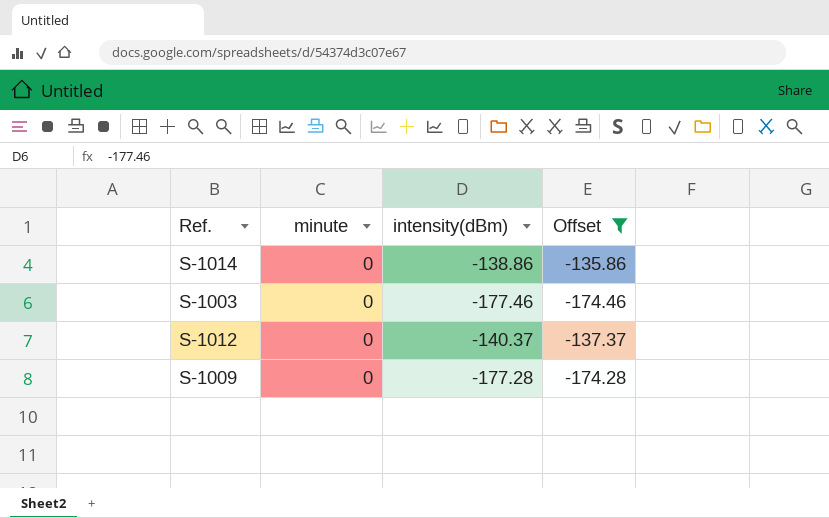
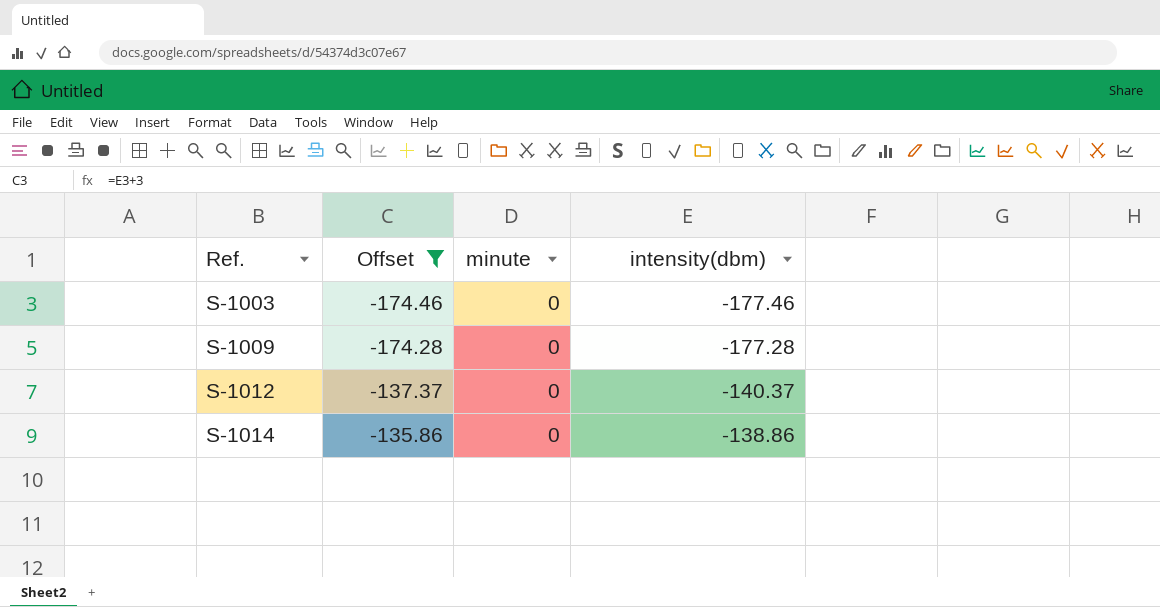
row order: none -> Ref. ascending
column Offset | position: 4 -> 2
column name: intensity(dBm) -> intensity(dbm)

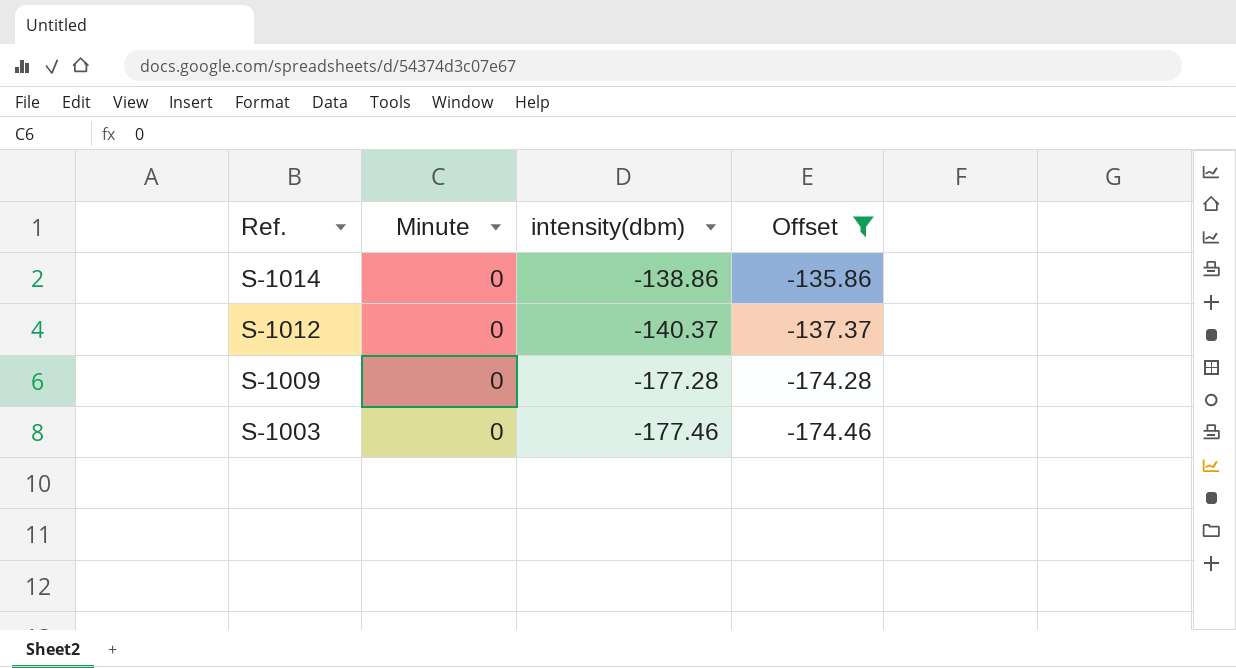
row order: Ref. ascending -> Ref. descending
column name: minute -> Minute
column Offset | position: 2 -> 4

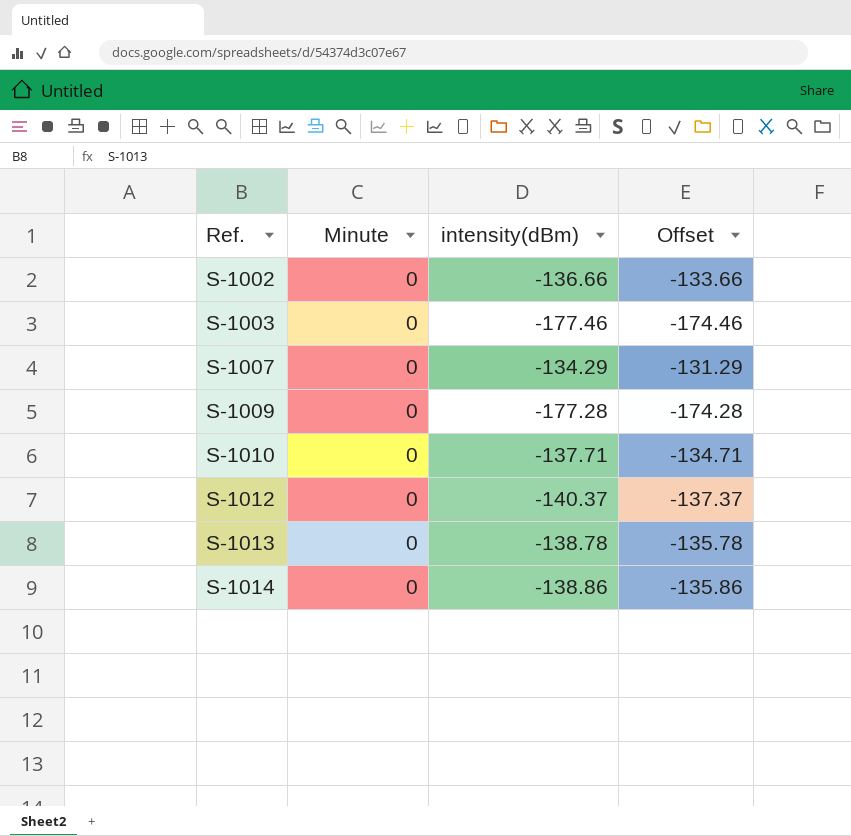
filter: Offset <= -135.86 -> none
row order: Ref. descending -> Ref. ascending
column name: intensity(dbm) -> intensity(dBm)

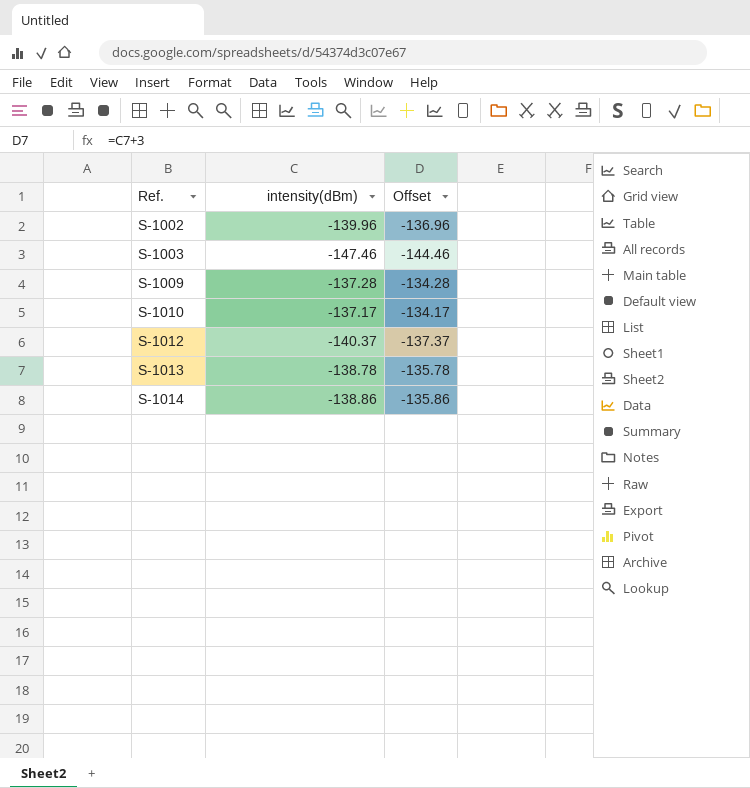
column Minute | position: 2 -> none
row S-1007: 0 | -134.29 | -131.29 -> none
S-1002 | intensity(dBm): -136.66 -> -139.96
S-1002 | Offset: -133.66 -> -136.96
S-1003 | intensity(dBm): -177.46 -> -147.46
S-1003 | Offset: -174.46 -> -144.46
S-1009 | intensity(dBm): -177.28 -> -137.28
S-1009 | Offset: -174.28 -> -134.28
S-1010 | intensity(dBm): -137.71 -> -137.17
S-1010 | Offset: -134.71 -> -134.17

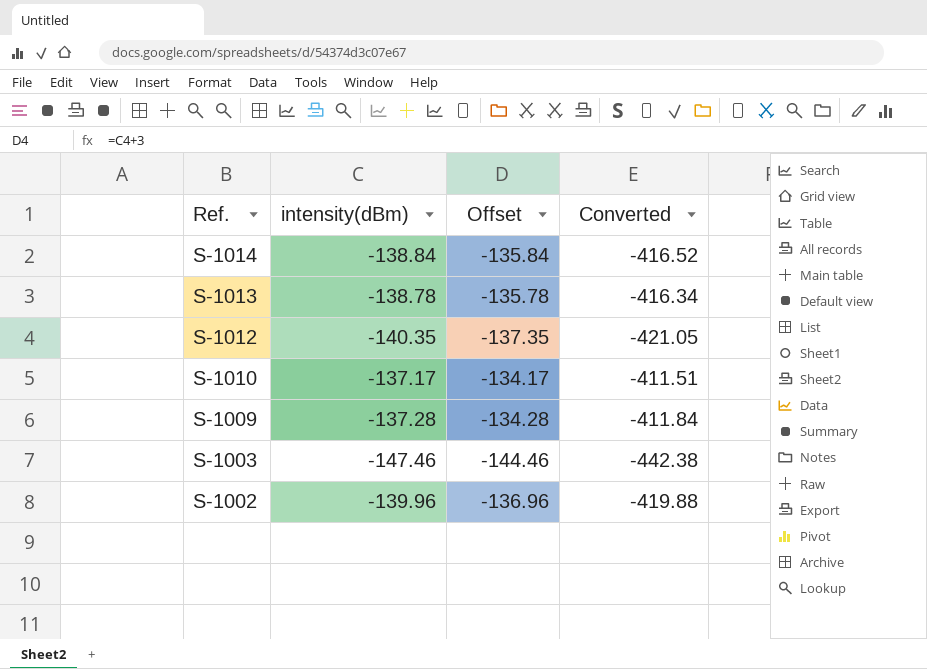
row order: Ref. ascending -> Ref. descending
column Converted | formula: none -> [intensity(dBm)] * 3
S-1014 | intensity(dBm): -138.86 -> -138.84
S-1014 | Offset: -135.86 -> -135.84
S-1012 | intensity(dBm): -140.37 -> -140.35
S-1012 | Offset: -137.37 -> -137.35

